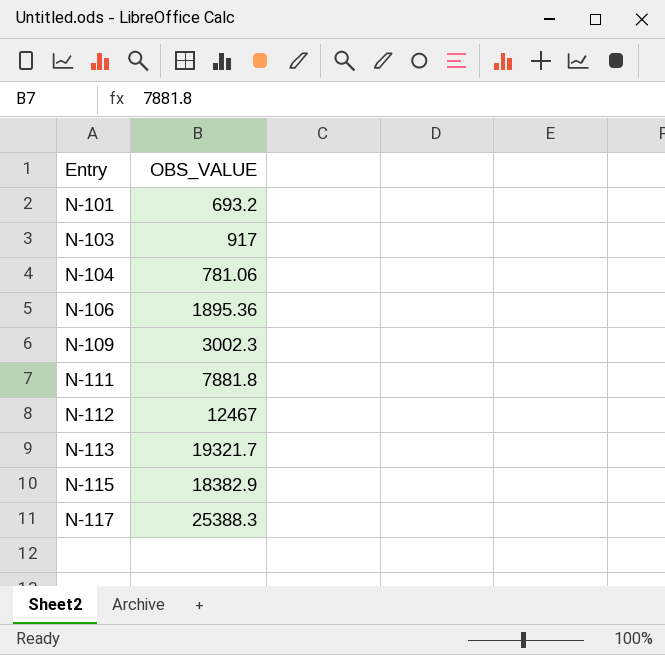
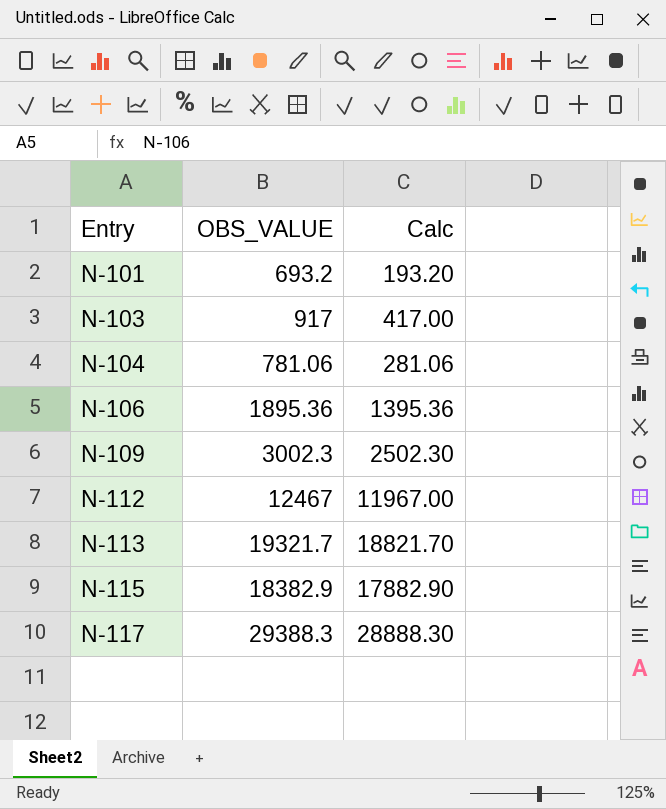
column Calc | formula: none -> [OBS_VALUE] - 500
row N-111: 7881.8 -> none
N-117 | OBS_VALUE: 25388.3 -> 29388.3

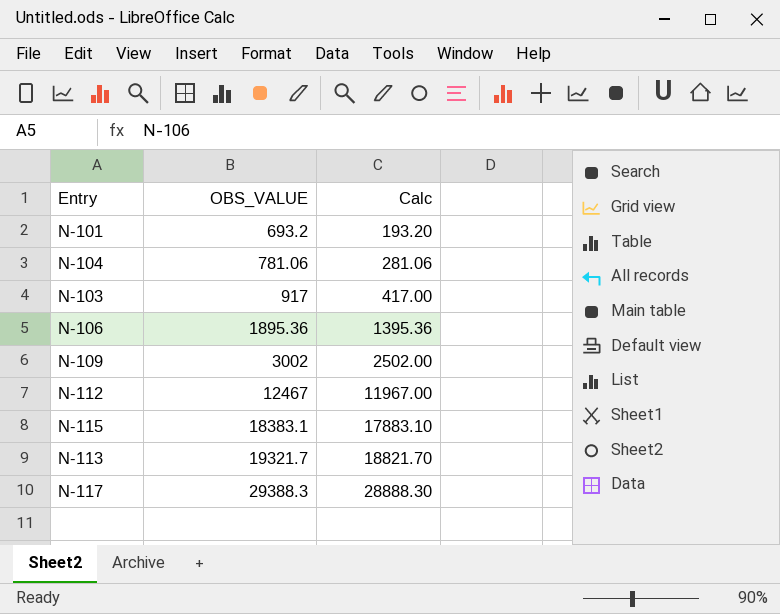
row order: Entry ascending -> OBS_VALUE ascending
N-109 | OBS_VALUE: 3002.3 -> 3002
N-109 | Calc: 2502.30 -> 2502.00
N-115 | OBS_VALUE: 18382.9 -> 18383.1
N-115 | Calc: 17882.90 -> 17883.10

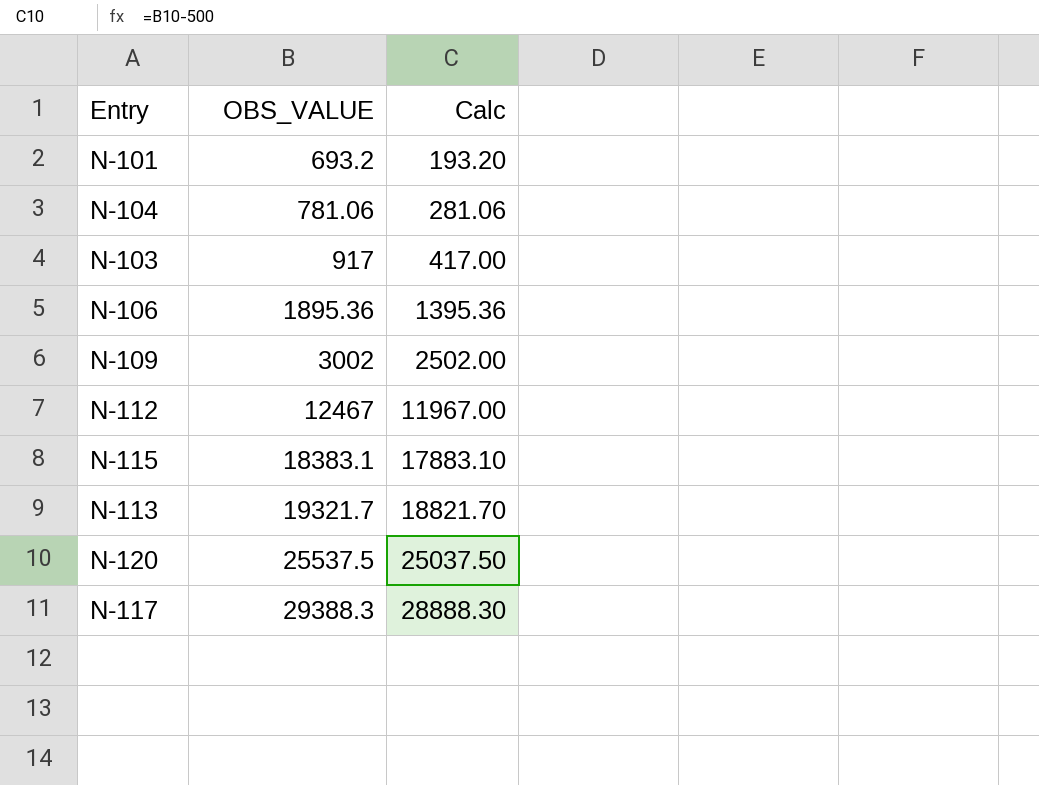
row N-120: none -> 25537.5 | 25037.50

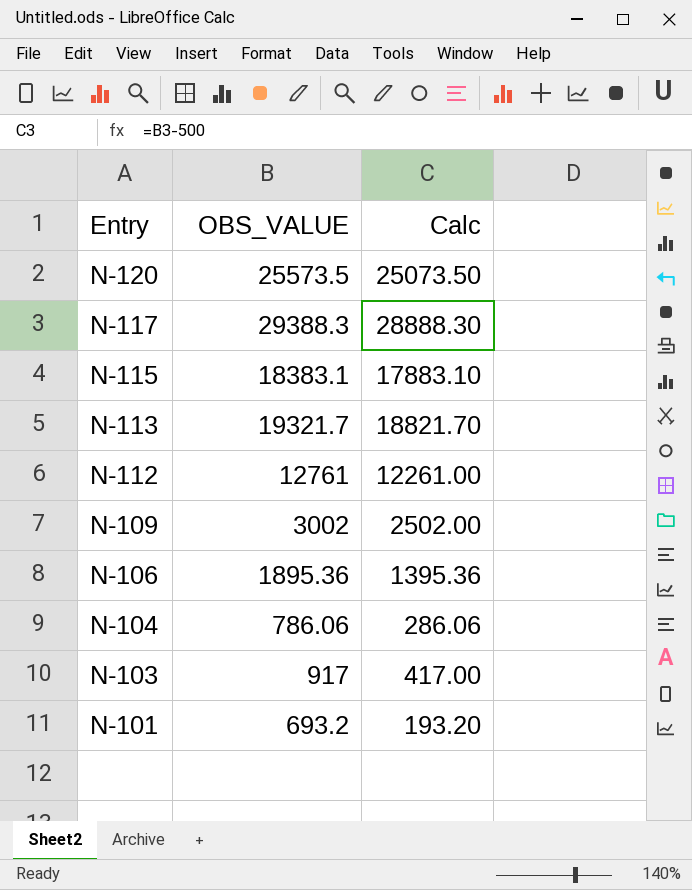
row order: OBS_VALUE ascending -> Entry descending
N-120 | OBS_VALUE: 25537.5 -> 25573.5
N-120 | Calc: 25037.50 -> 25073.50
N-112 | OBS_VALUE: 12467 -> 12761
N-112 | Calc: 11967.00 -> 12261.00
N-104 | OBS_VALUE: 781.06 -> 786.06
N-104 | Calc: 281.06 -> 286.06

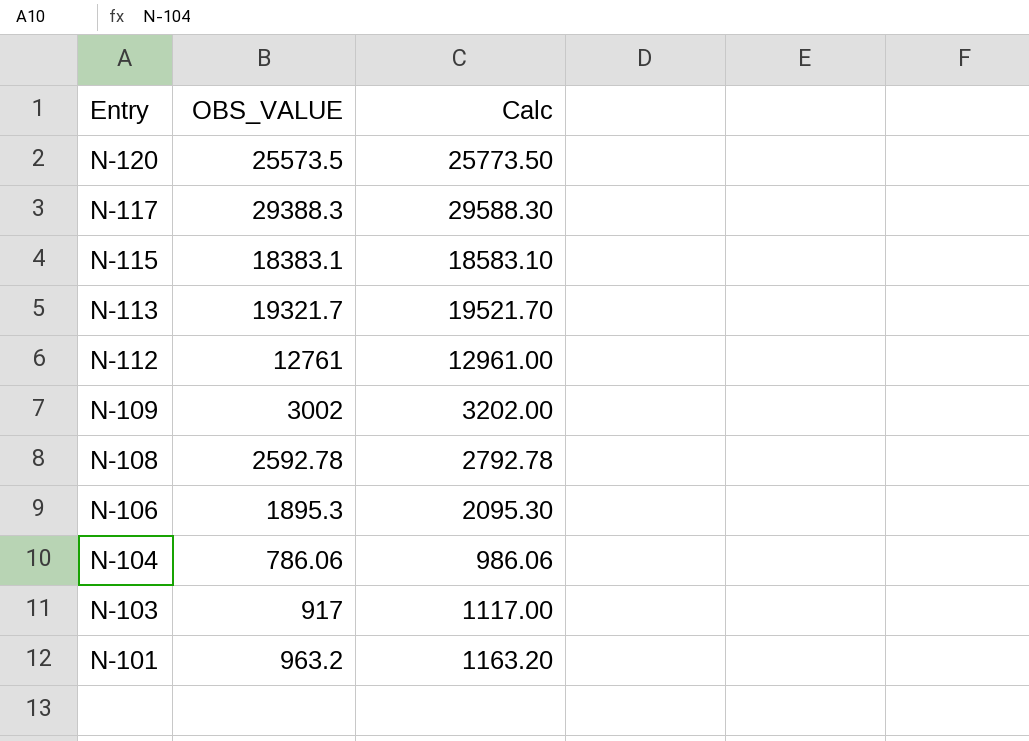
column Calc | formula: [OBS_VALUE] - 500 -> [OBS_VALUE] + 200
row N-108: none -> 2592.78 | 2792.78
N-106 | OBS_VALUE: 1895.36 -> 1895.3
N-101 | OBS_VALUE: 693.2 -> 963.2

